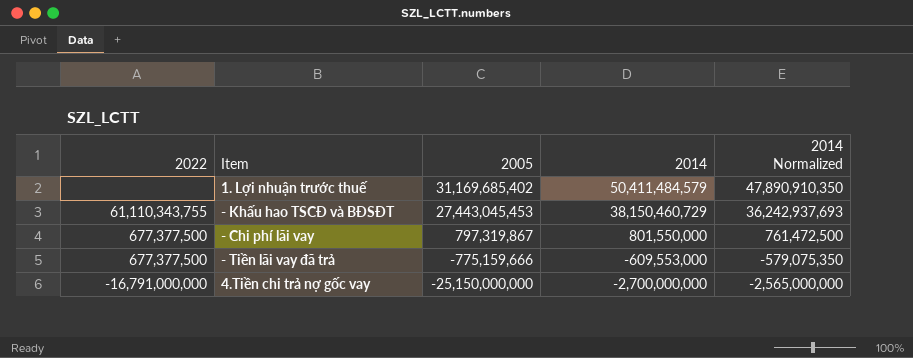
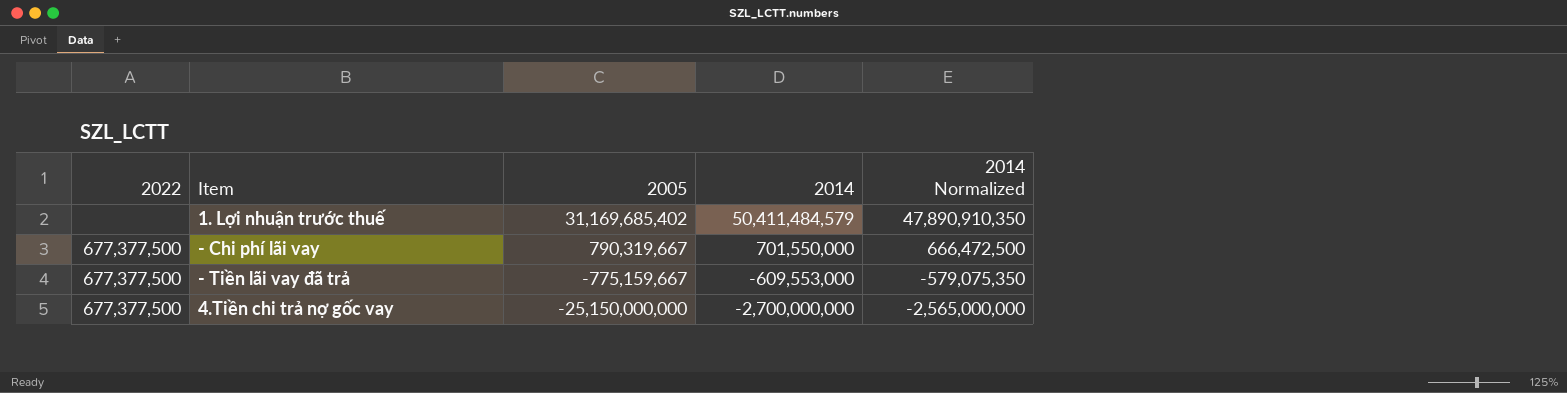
row - Khấu hao TSCĐ và BĐSĐT: 61,110,343,755 | 27,443,045,453 | 38,150,460,729 | 36,242,937,693 -> none
- Chi phí lãi vay | 2005: 797,319,867 -> 790,319,667
- Chi phí lãi vay | 2014: 801,550,000 -> 701,550,000
- Chi phí lãi vay | 2014 Normalized: 761,472,500 -> 666,472,500
- Tiền lãi vay đã trả | 2005: -775,159,666 -> -775,159,667
4.Tiền chi trả nợ gốc vay | 2022: -16,791,000,000 -> 677,377,500

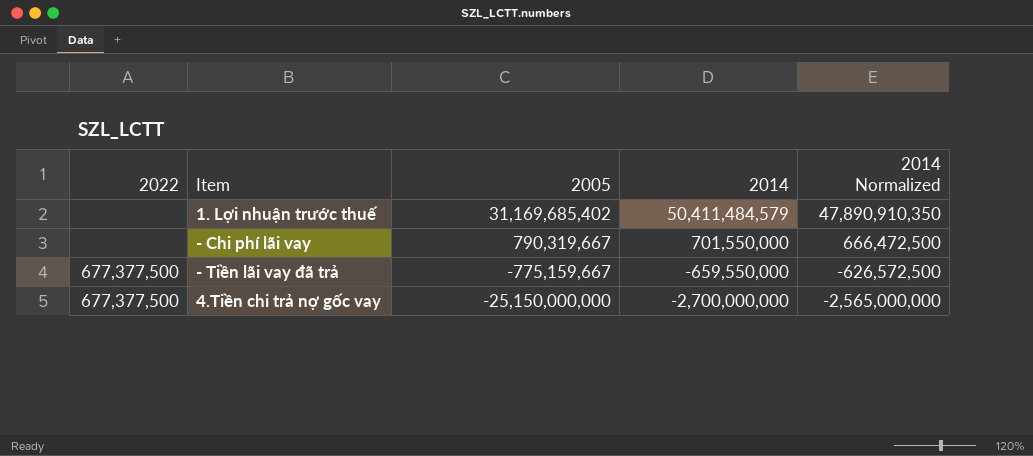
- Chi phí lãi vay | 2022: 677,377,500 -> none
- Tiền lãi vay đã trả | 2014: -609,553,000 -> -659,550,000
- Tiền lãi vay đã trả | 2014 Normalized: -579,075,350 -> -626,572,500

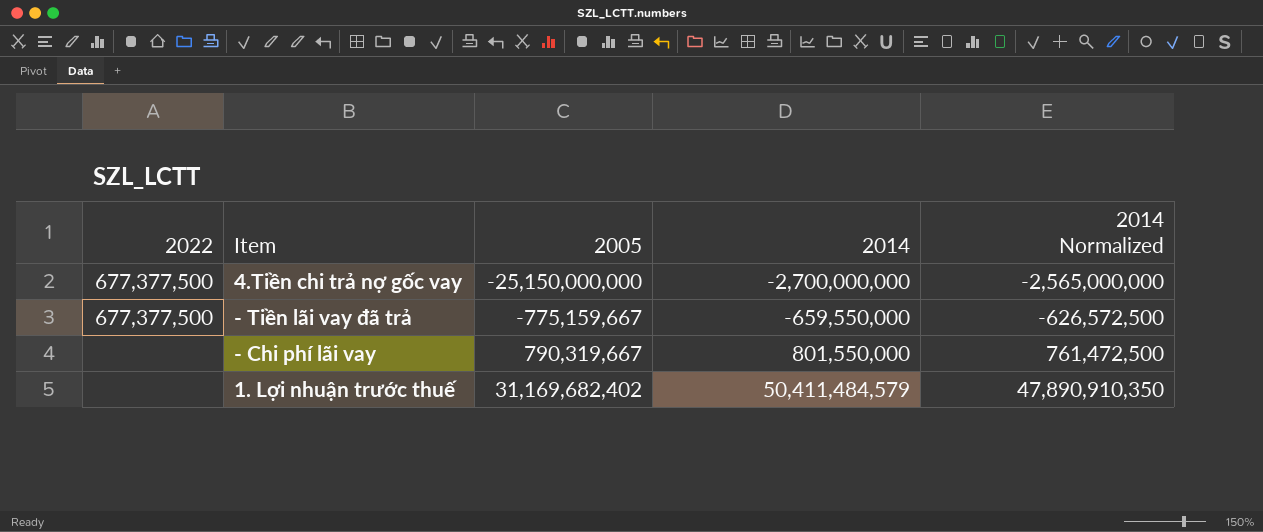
row order: 2005 descending -> 2005 ascending
- Chi phí lãi vay | 2014: 701,550,000 -> 801,550,000
- Chi phí lãi vay | 2014 Normalized: 666,472,500 -> 761,472,500
1. Lợi nhuận trước thuế | 2005: 31,169,685,402 -> 31,169,682,402

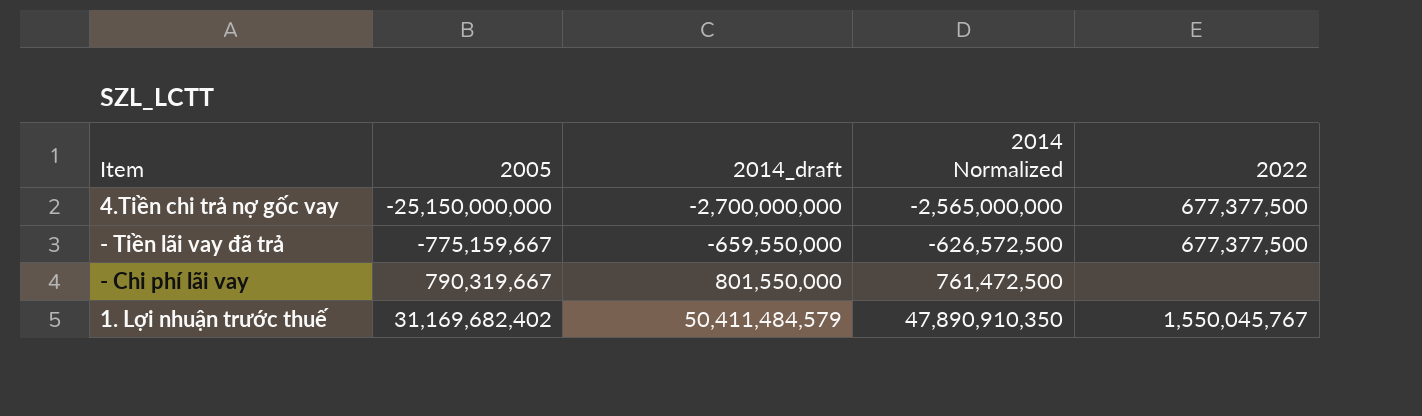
column name: 2014 -> 2014_draft
column 2022 | position: 1 -> 5
1. Lợi nhuận trước thuế | 2022: none -> 1,550,045,767

